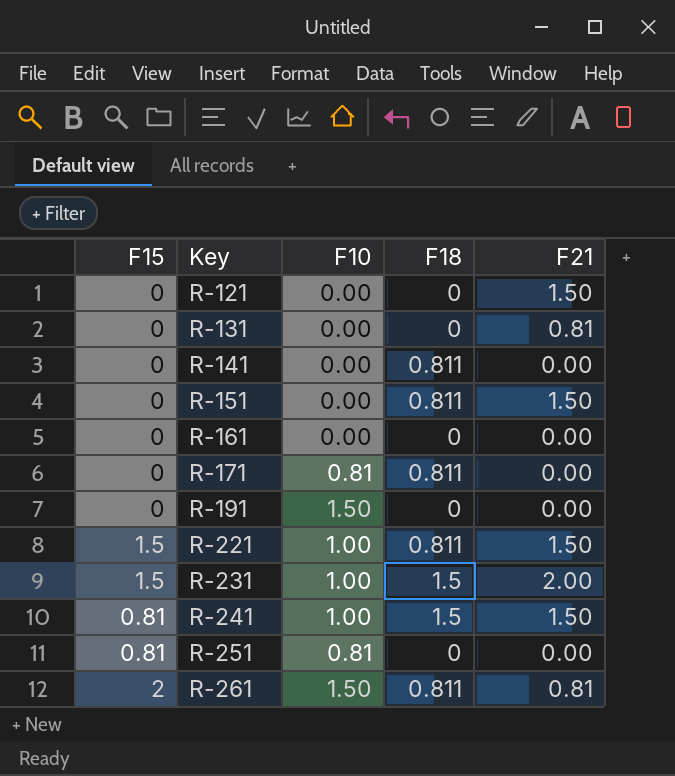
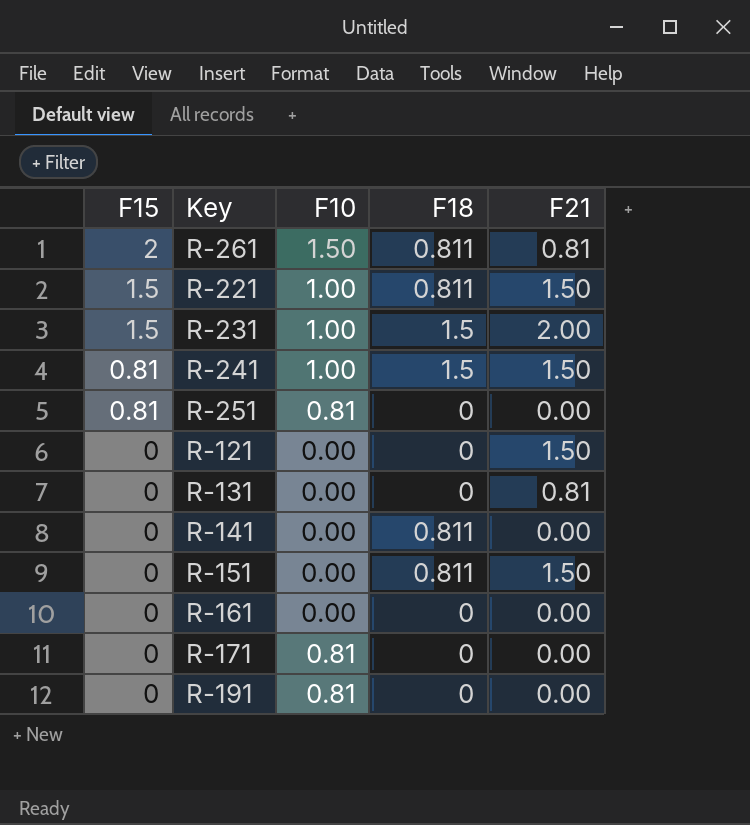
row order: Key ascending -> F15 descending
R-171 | F18: 0.811 -> 0
R-191 | F10: 1.50 -> 0.81

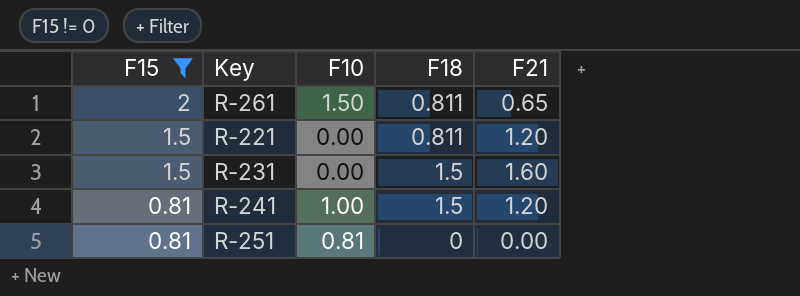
filter: none -> F15 != 0
R-261 | F21: 0.81 -> 0.65
R-221 | F10: 1.00 -> 0.00
R-221 | F21: 1.50 -> 1.20
R-231 | F10: 1.00 -> 0.00
R-231 | F21: 2.00 -> 1.60
R-241 | F21: 1.50 -> 1.20

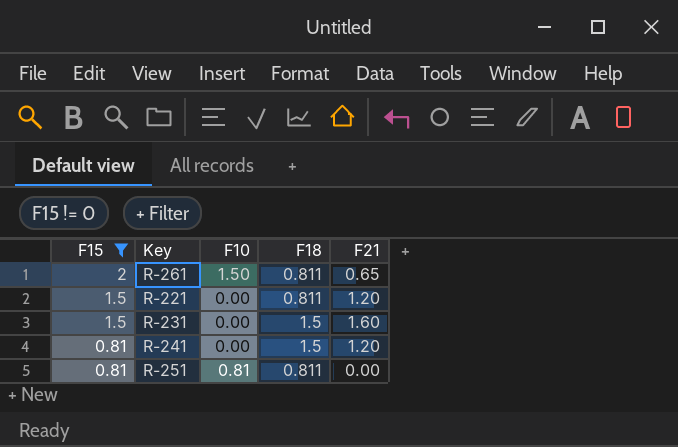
R-241 | F10: 1.00 -> 0.00
R-251 | F18: 0 -> 0.811

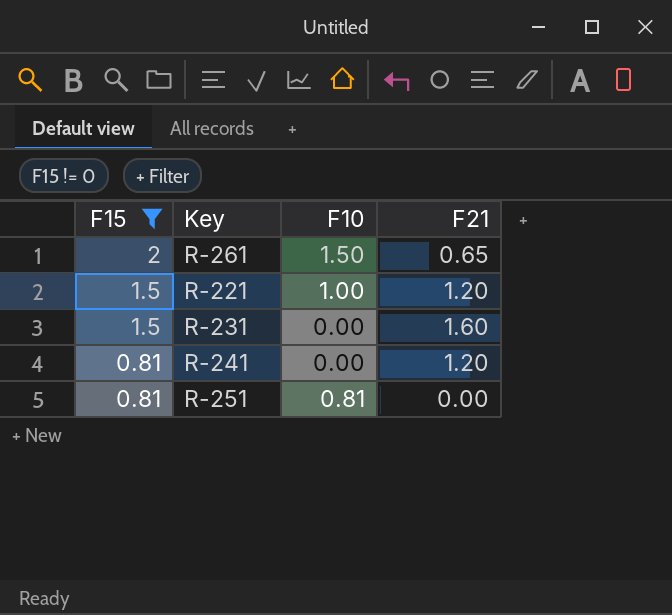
column F18 | position: 4 -> none
R-221 | F10: 0.00 -> 1.00

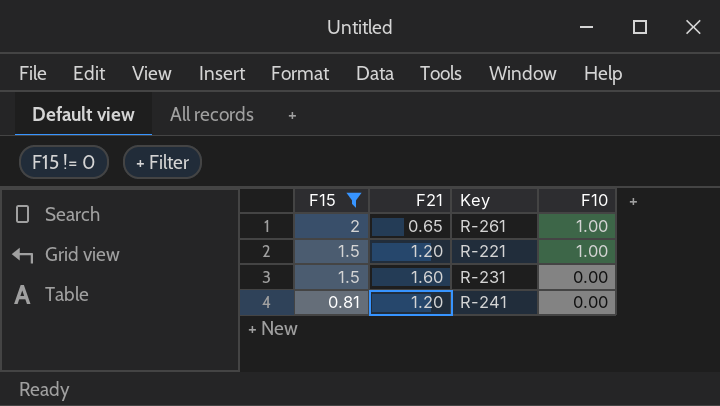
column F21 | position: 4 -> 2
row R-251: 0.81 | 0.81 | 0.00 -> none
R-261 | F10: 1.50 -> 1.00

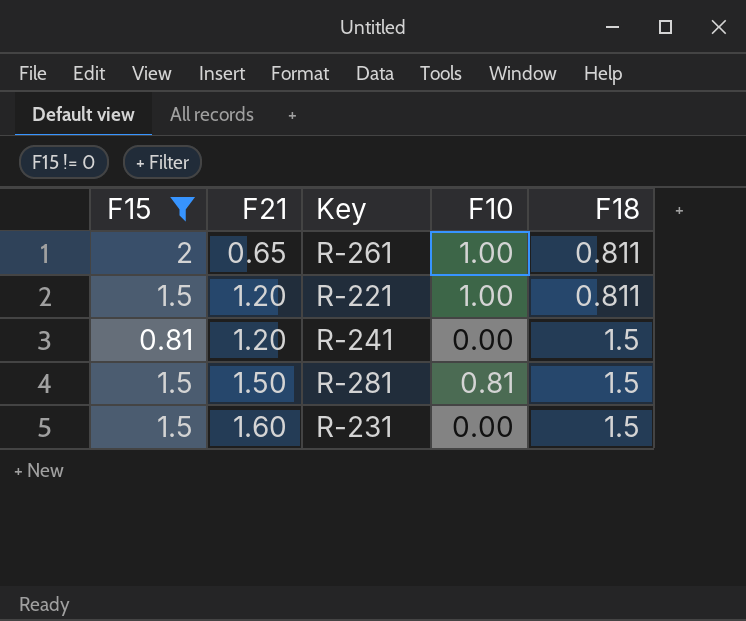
row order: F15 descending -> F21 ascending
column F18 | position: none -> 5
row R-281: none -> 1.5 | 1.50 | 0.81 | 1.5

